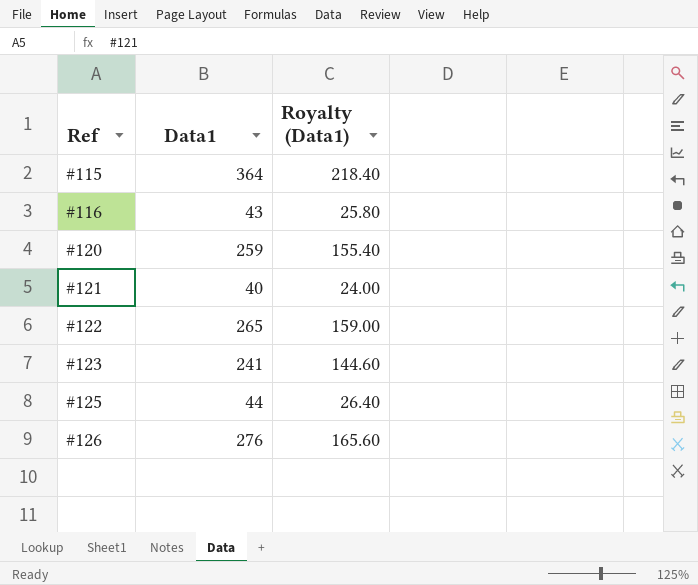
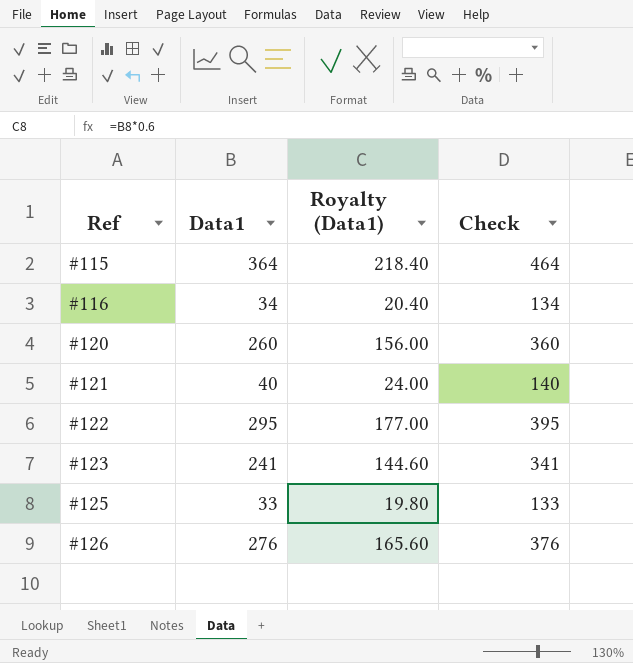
column Check | formula: none -> [Data1] + 100
#116 | Data1: 43 -> 34
#116 | Royalty (Data1): 25.80 -> 20.40
#120 | Data1: 259 -> 260
#120 | Royalty (Data1): 155.40 -> 156.00
#122 | Data1: 265 -> 295
#122 | Royalty (Data1): 159.00 -> 177.00
#125 | Data1: 44 -> 33
#125 | Royalty (Data1): 26.40 -> 19.80

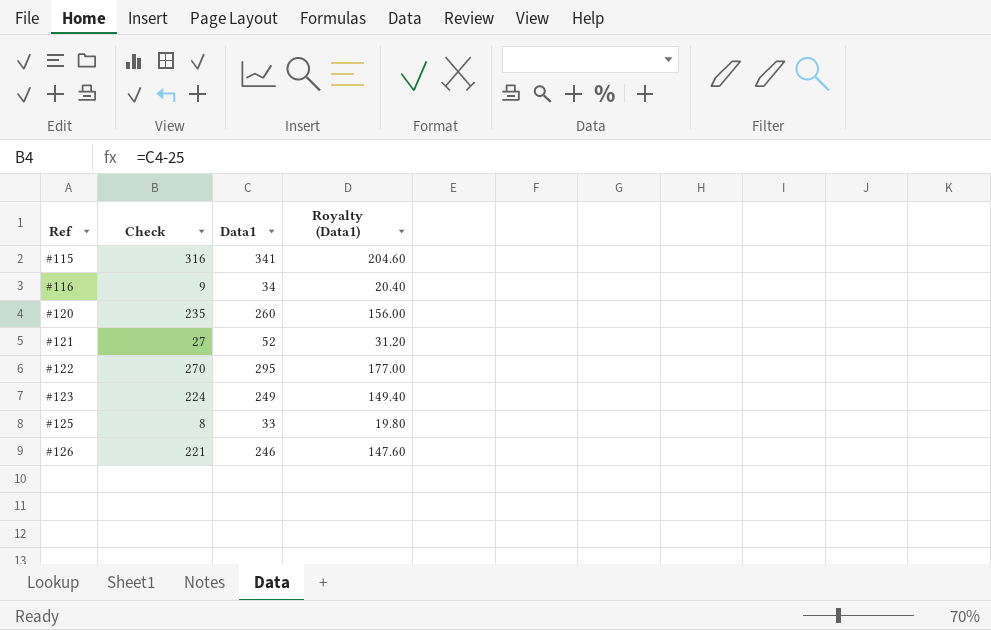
column Check | formula: [Data1] + 100 -> [Data1] - 25
column Check | position: 4 -> 2
#115 | Data1: 364 -> 341
#115 | Royalty (Data1): 218.40 -> 204.60
#121 | Data1: 40 -> 52
#121 | Royalty (Data1): 24.00 -> 31.20
#123 | Data1: 241 -> 249
#123 | Royalty (Data1): 144.60 -> 149.40
#126 | Data1: 276 -> 246
#126 | Royalty (Data1): 165.60 -> 147.60

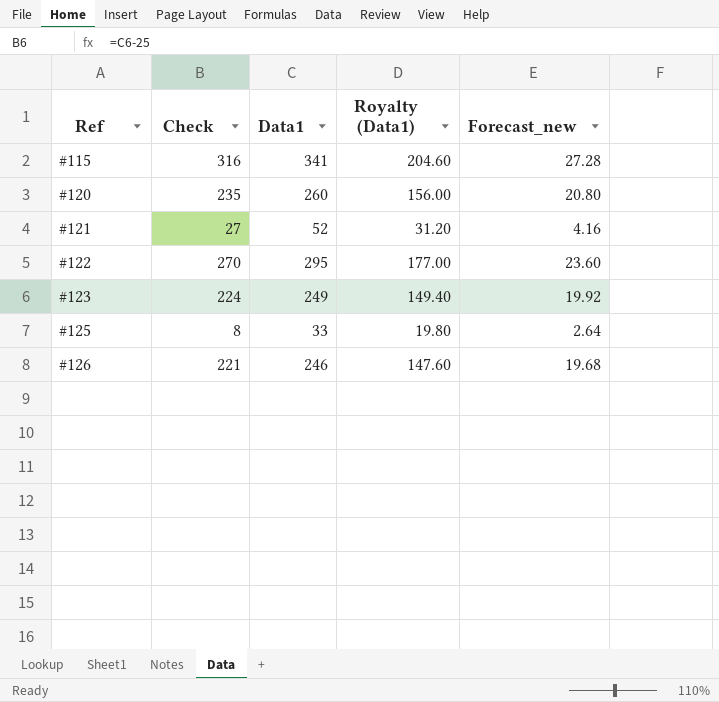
column Forecast_new | formula: none -> [Data1] * 0.08
row #116: 9 | 34 | 20.40 -> none

